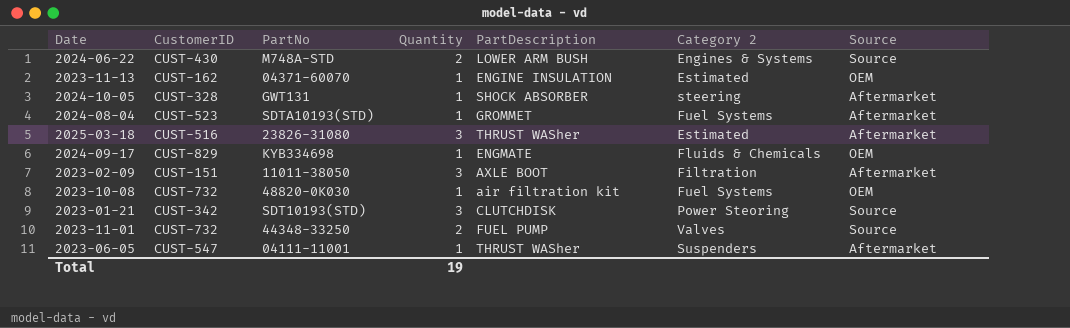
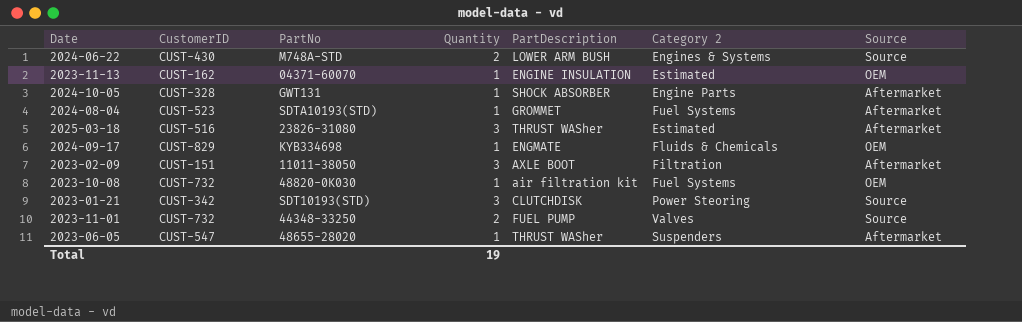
2024-10-05 | Category 2: steering -> Engine Parts
2023-06-05 | PartNo: 04111-11001 -> 48655-28020

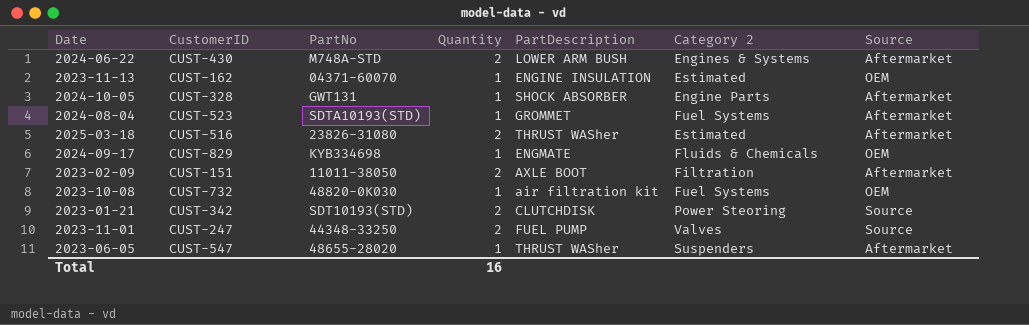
2024-06-22 | Source: Source -> Aftermarket
2025-03-18 | Quantity: 3 -> 2
2023-02-09 | Quantity: 3 -> 2
2023-01-21 | Quantity: 3 -> 2
2023-11-01 | CustomerID: CUST-732 -> CUST-247
Total | Quantity: 19 -> 16

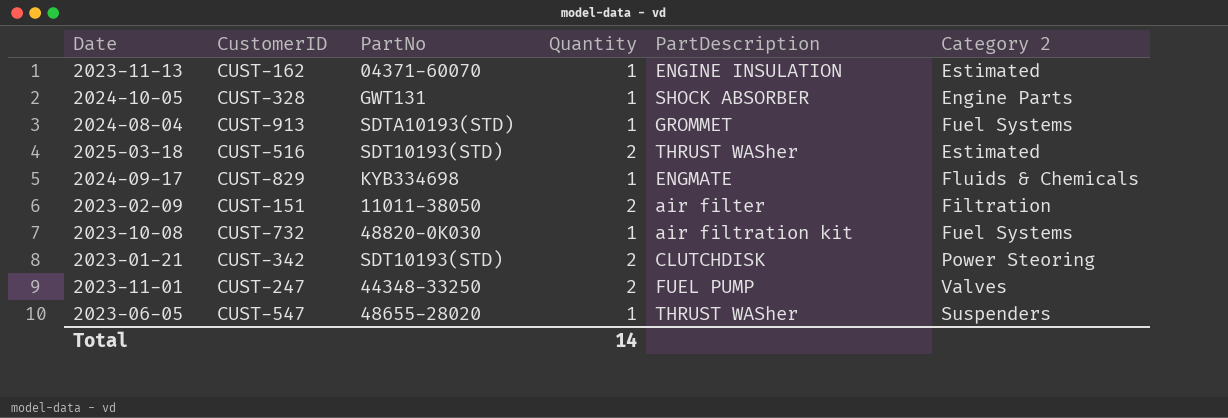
column Source | position: 7 -> none
row 2024-06-22: CUST-430 | M748A-STD | 2 | LOWER ARM BUSH | Engines & Systems | Aftermarket -> none
2024-08-04 | CustomerID: CUST-523 -> CUST-913
2025-03-18 | PartNo: 23826-31080 -> SDT10193(STD)
2023-02-09 | PartDescription: AXLE BOOT -> air filter
Total | Quantity: 16 -> 14

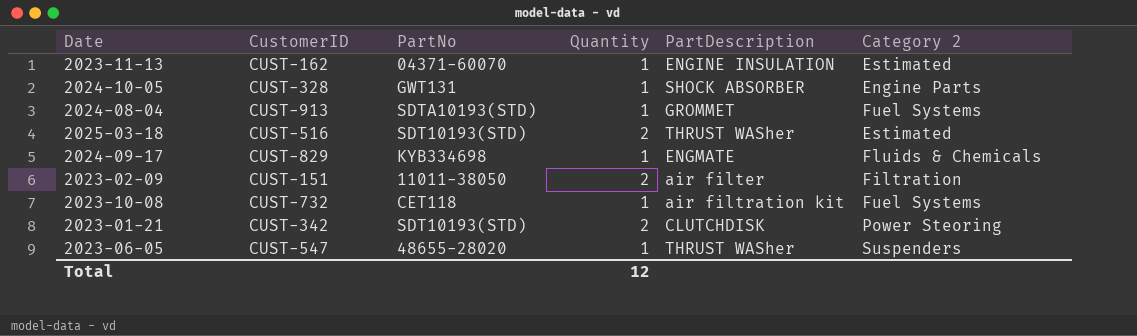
row 2023-11-01: CUST-247 | 44348-33250 | 2 | FUEL PUMP | Valves -> none
2023-10-08 | PartNo: 48820-0K030 -> CET118
Total | Quantity: 14 -> 12

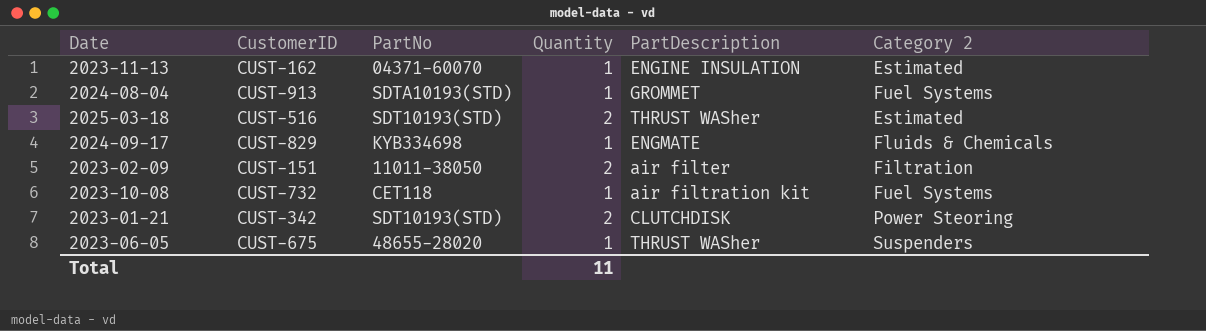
row 2024-10-05: CUST-328 | GWT131 | 1 | SHOCK ABSORBER | Engine Parts -> none
2023-06-05 | CustomerID: CUST-547 -> CUST-675
Total | Quantity: 12 -> 11

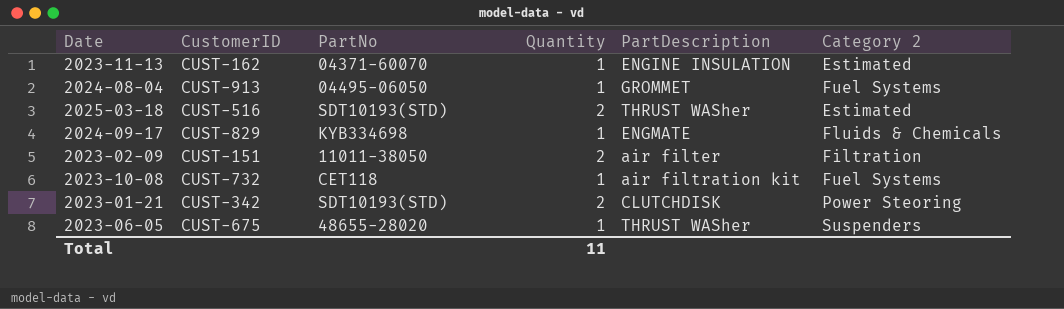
2024-08-04 | PartNo: SDTA10193(STD) -> 04495-06050

